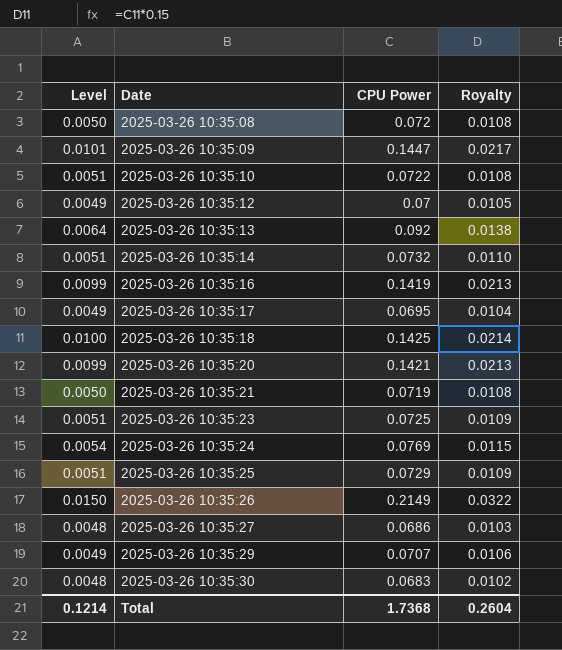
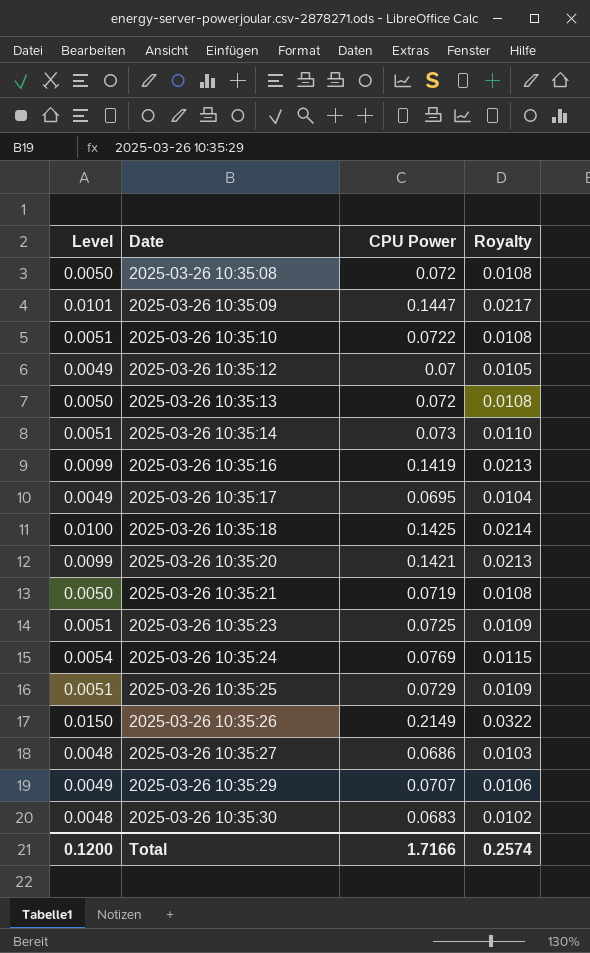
2025-03-26 10:35:13 | Level: 0.0064 -> 0.0050
2025-03-26 10:35:13 | CPU Power: 0.092 -> 0.072
2025-03-26 10:35:13 | Royalty: 0.0138 -> 0.0108
2025-03-26 10:35:14 | CPU Power: 0.0732 -> 0.073
Total | Level: 0.1214 -> 0.1200
Total | CPU Power: 1.7368 -> 1.7166
Total | Royalty: 0.2604 -> 0.2574

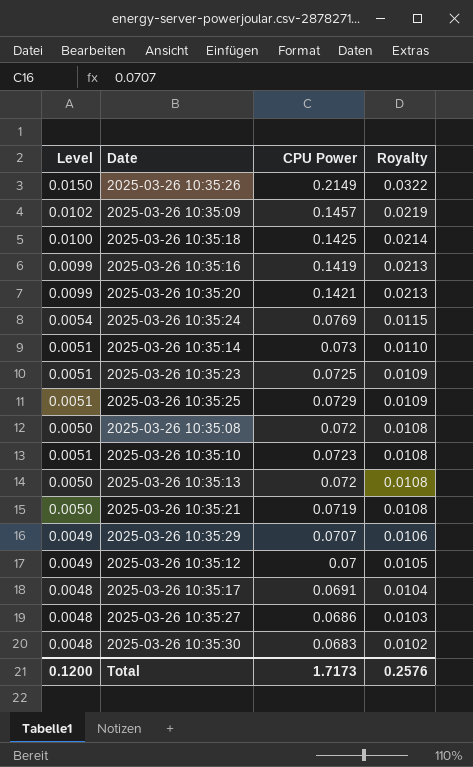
row order: Date ascending -> Royalty descending
2025-03-26 10:35:09 | Level: 0.0101 -> 0.0102
2025-03-26 10:35:09 | CPU Power: 0.1447 -> 0.1457
2025-03-26 10:35:09 | Royalty: 0.0217 -> 0.0219
2025-03-26 10:35:10 | CPU Power: 0.0722 -> 0.0723
2025-03-26 10:35:17 | Level: 0.0049 -> 0.0048
2025-03-26 10:35:17 | CPU Power: 0.0695 -> 0.0691
Total | CPU Power: 1.7166 -> 1.7173
Total | Royalty: 0.2574 -> 0.2576

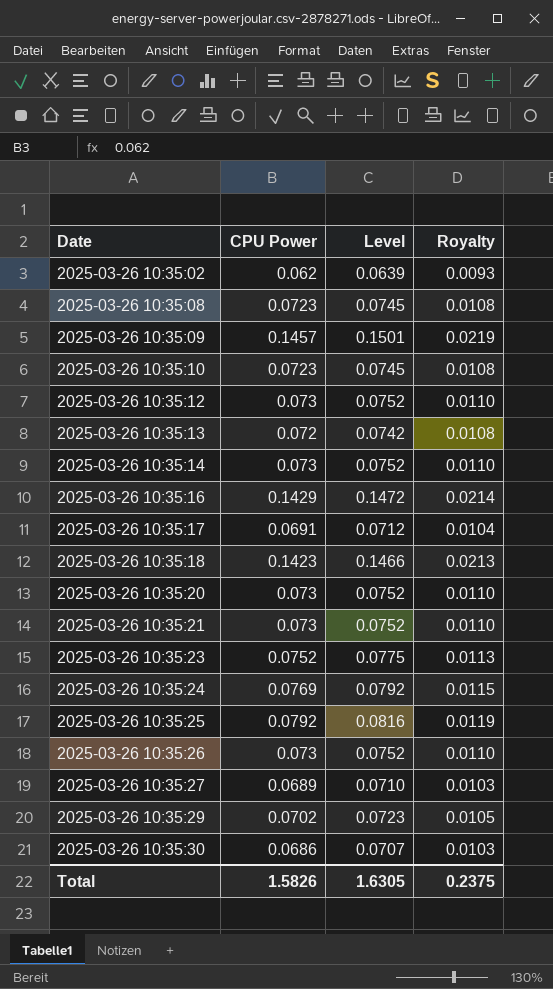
row order: Royalty descending -> Date ascending
column Level | formula: [CPU Power] * 0.07 -> [CPU Power] * 1.03
column Level | position: 1 -> 3
row 2025-03-26 10:35:02: none -> 0.062 | 0.0639 | 0.0093
2025-03-26 10:35:08 | CPU Power: 0.072 -> 0.0723
2025-03-26 10:35:12 | CPU Power: 0.07 -> 0.073
2025-03-26 10:35:12 | Royalty: 0.0105 -> 0.0110
2025-03-26 10:35:16 | CPU Power: 0.1419 -> 0.1429
2025-03-26 10:35:16 | Royalty: 0.0213 -> 0.0214
2025-03-26 10:35:18 | CPU Power: 0.1425 -> 0.1423
2025-03-26 10:35:18 | Royalty: 0.0214 -> 0.0213
2025-03-26 10:35:20 | CPU Power: 0.1421 -> 0.073
2025-03-26 10:35:20 | Royalty: 0.0213 -> 0.0110
2025-03-26 10:35:21 | CPU Power: 0.0719 -> 0.073
2025-03-26 10:35:21 | Royalty: 0.0108 -> 0.0110
2025-03-26 10:35:23 | CPU Power: 0.0725 -> 0.0752
2025-03-26 10:35:23 | Royalty: 0.0109 -> 0.0113
2025-03-26 10:35:25 | CPU Power: 0.0729 -> 0.0792
2025-03-26 10:35:25 | Royalty: 0.0109 -> 0.0119
2025-03-26 10:35:26 | CPU Power: 0.2149 -> 0.073
2025-03-26 10:35:26 | Royalty: 0.0322 -> 0.0110
2025-03-26 10:35:27 | CPU Power: 0.0686 -> 0.0689
2025-03-26 10:35:29 | CPU Power: 0.0707 -> 0.0702
2025-03-26 10:35:29 | Royalty: 0.0106 -> 0.0105
2025-03-26 10:35:30 | CPU Power: 0.0683 -> 0.0686
2025-03-26 10:35:30 | Royalty: 0.0102 -> 0.0103
Total | CPU Power: 1.7173 -> 1.5826
Total | Level: 0.1200 -> 1.6305
Total | Royalty: 0.2576 -> 0.2375

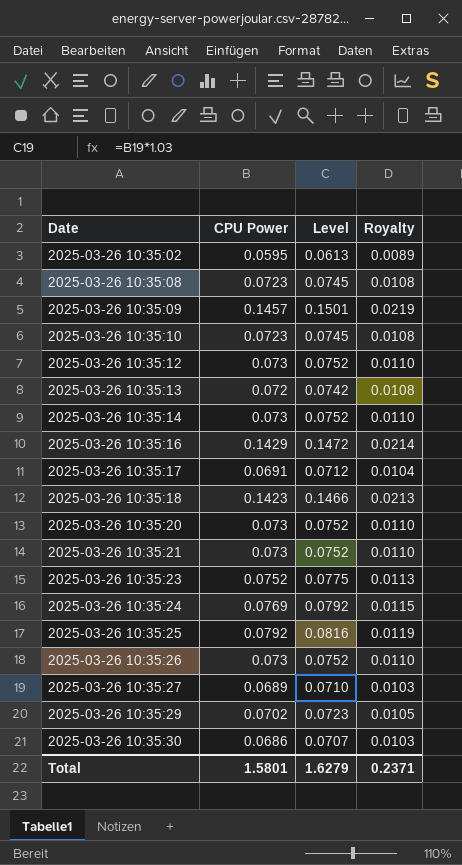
2025-03-26 10:35:02 | CPU Power: 0.062 -> 0.0595
2025-03-26 10:35:02 | Level: 0.0639 -> 0.0613
2025-03-26 10:35:02 | Royalty: 0.0093 -> 0.0089
Total | CPU Power: 1.5826 -> 1.5801
Total | Level: 1.6305 -> 1.6279
Total | Royalty: 0.2375 -> 0.2371

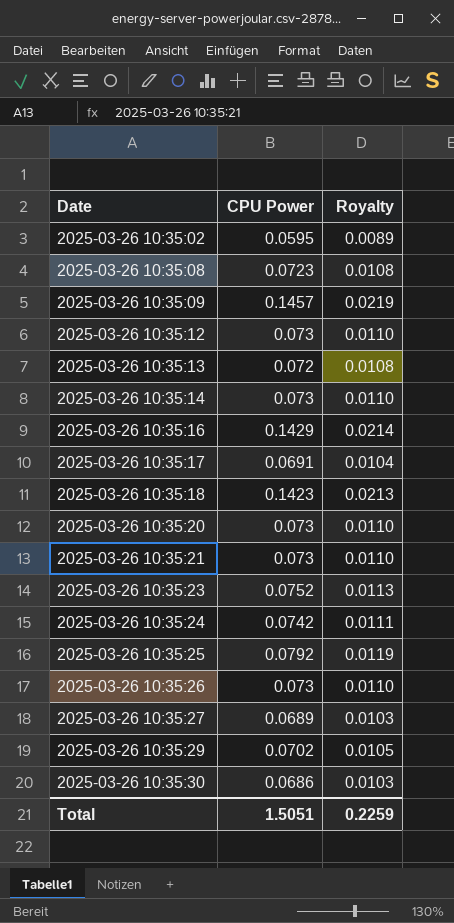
column Level | formula: [CPU Power] * 1.03 -> none
row 2025-03-26 10:35:10: 0.0723 | 0.0745 | 0.0108 -> none
2025-03-26 10:35:24 | CPU Power: 0.0769 -> 0.0742
2025-03-26 10:35:24 | Royalty: 0.0115 -> 0.0111
Total | CPU Power: 1.5801 -> 1.5051
Total | Royalty: 0.2371 -> 0.2259

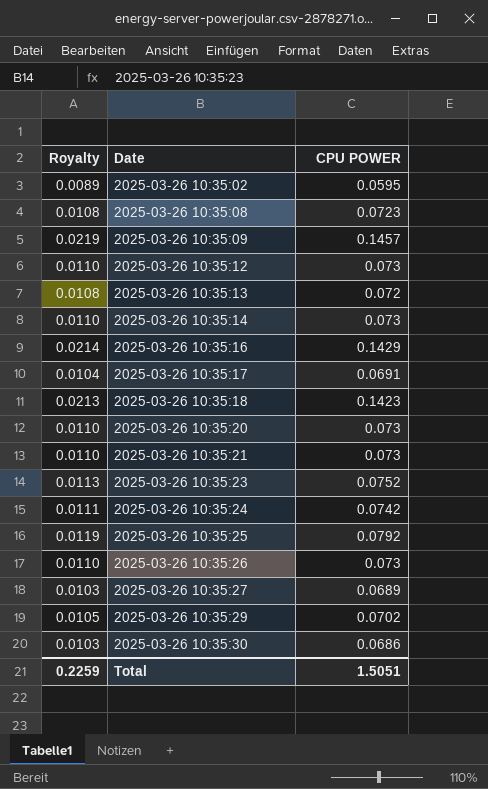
column Royalty | position: 3 -> 1
column name: CPU Power -> CPU POWER

